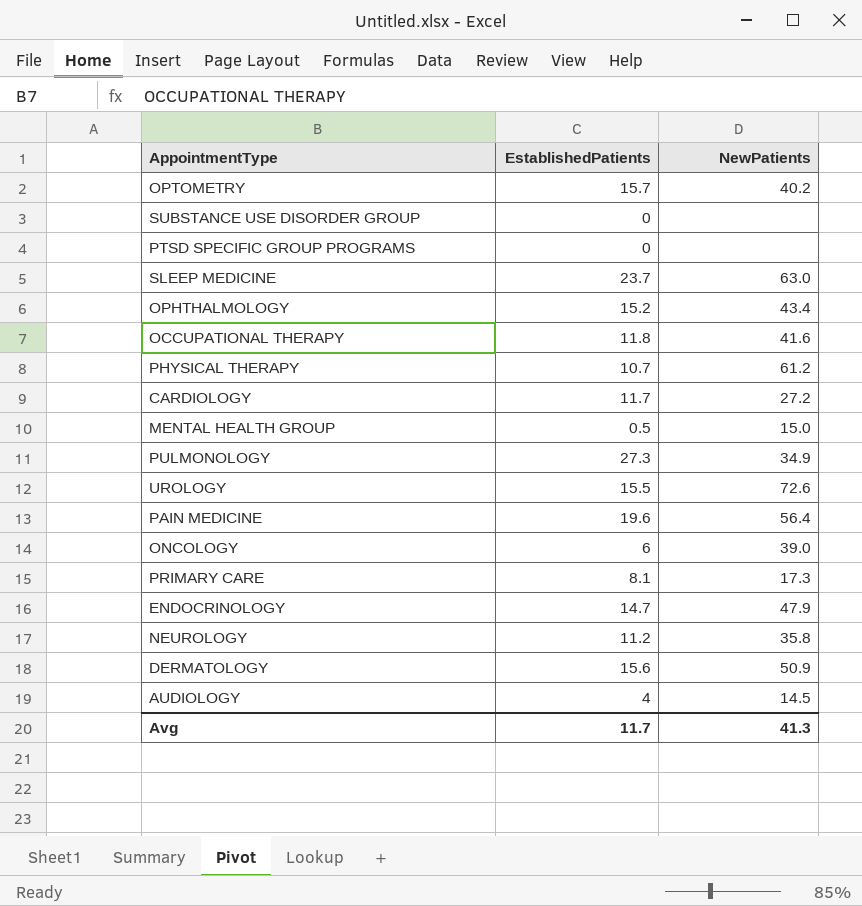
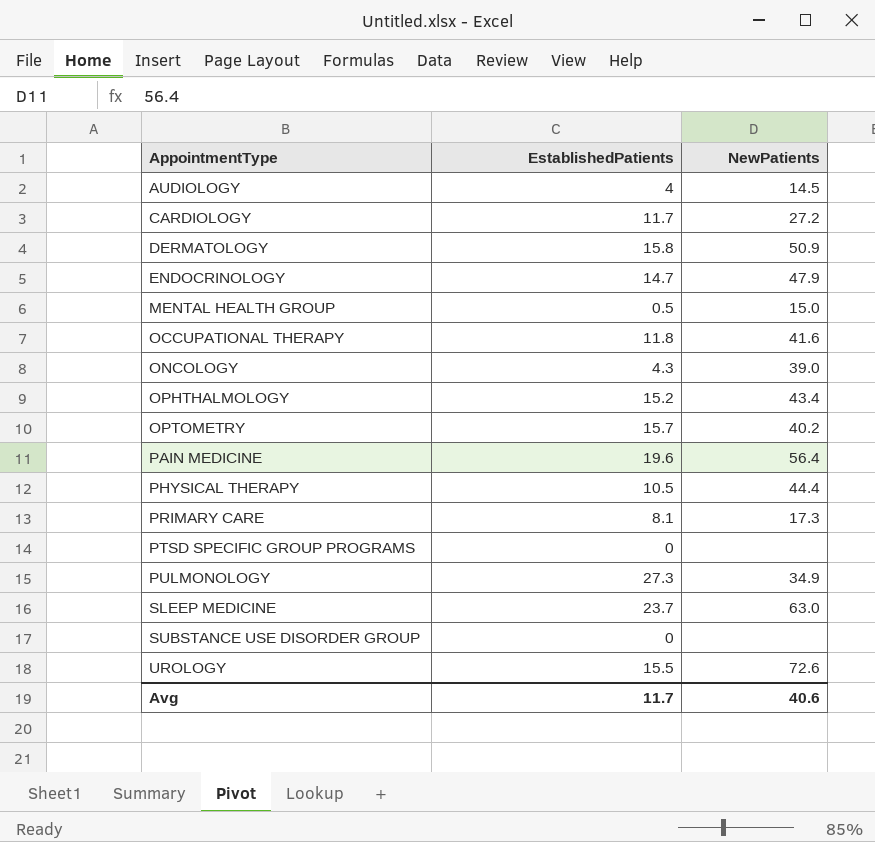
row order: none -> AppointmentType ascending
row NEUROLOGY: 11.2 | 35.8 -> none
DERMATOLOGY | EstablishedPatients: 15.6 -> 15.8
ONCOLOGY | EstablishedPatients: 6 -> 4.3
PHYSICAL THERAPY | EstablishedPatients: 10.7 -> 10.5
PHYSICAL THERAPY | NewPatients: 61.2 -> 44.4
Avg | NewPatients: 41.3 -> 40.6

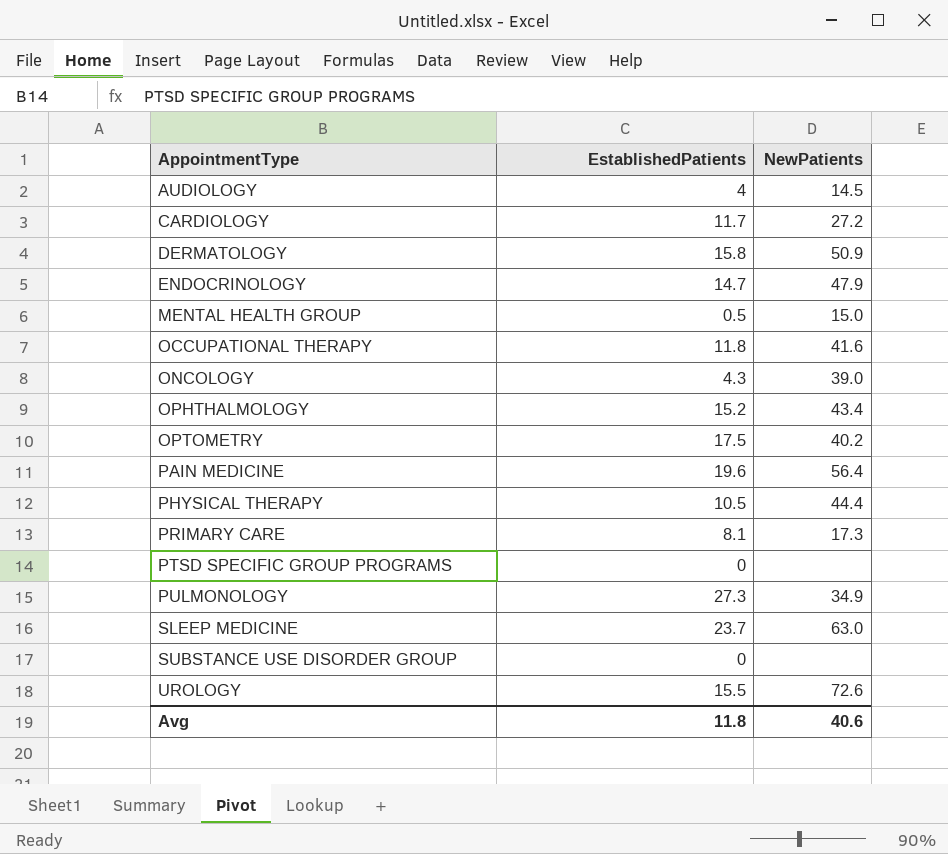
OPTOMETRY | EstablishedPatients: 15.7 -> 17.5
Avg | EstablishedPatients: 11.7 -> 11.8

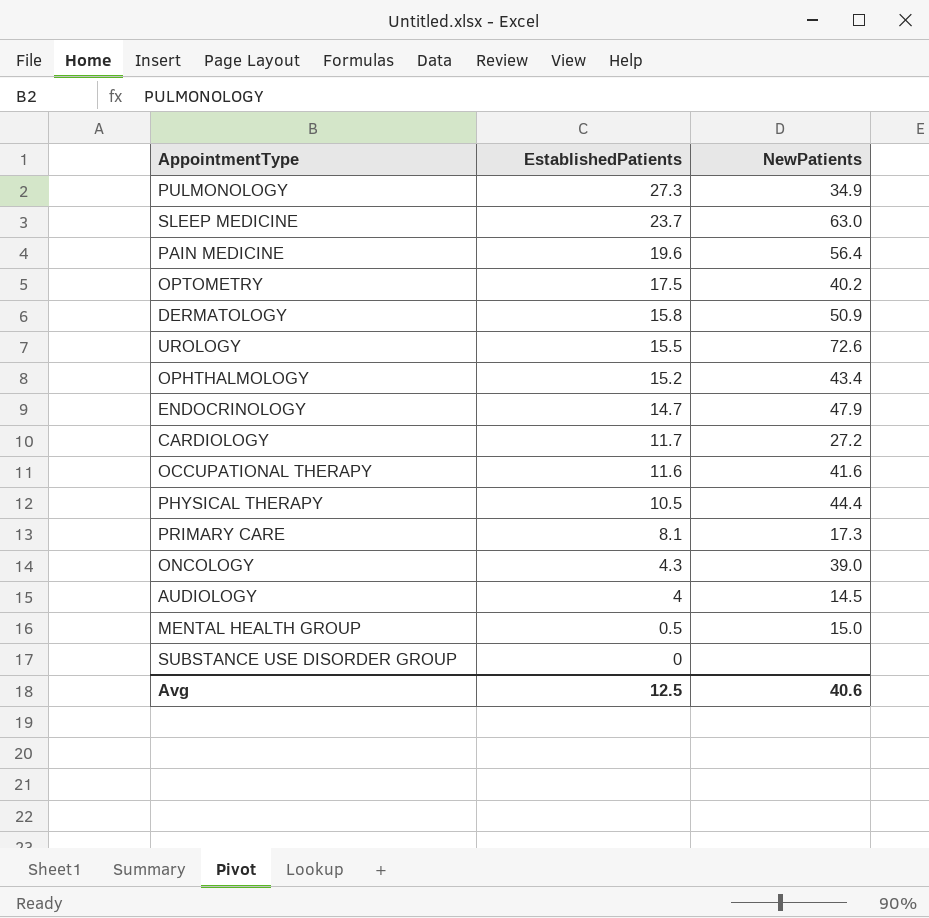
row order: AppointmentType ascending -> EstablishedPatients descending
row PTSD SPECIFIC GROUP PROGRAMS: 0 | none -> none
OCCUPATIONAL THERAPY | EstablishedPatients: 11.8 -> 11.6
Avg | EstablishedPatients: 11.8 -> 12.5

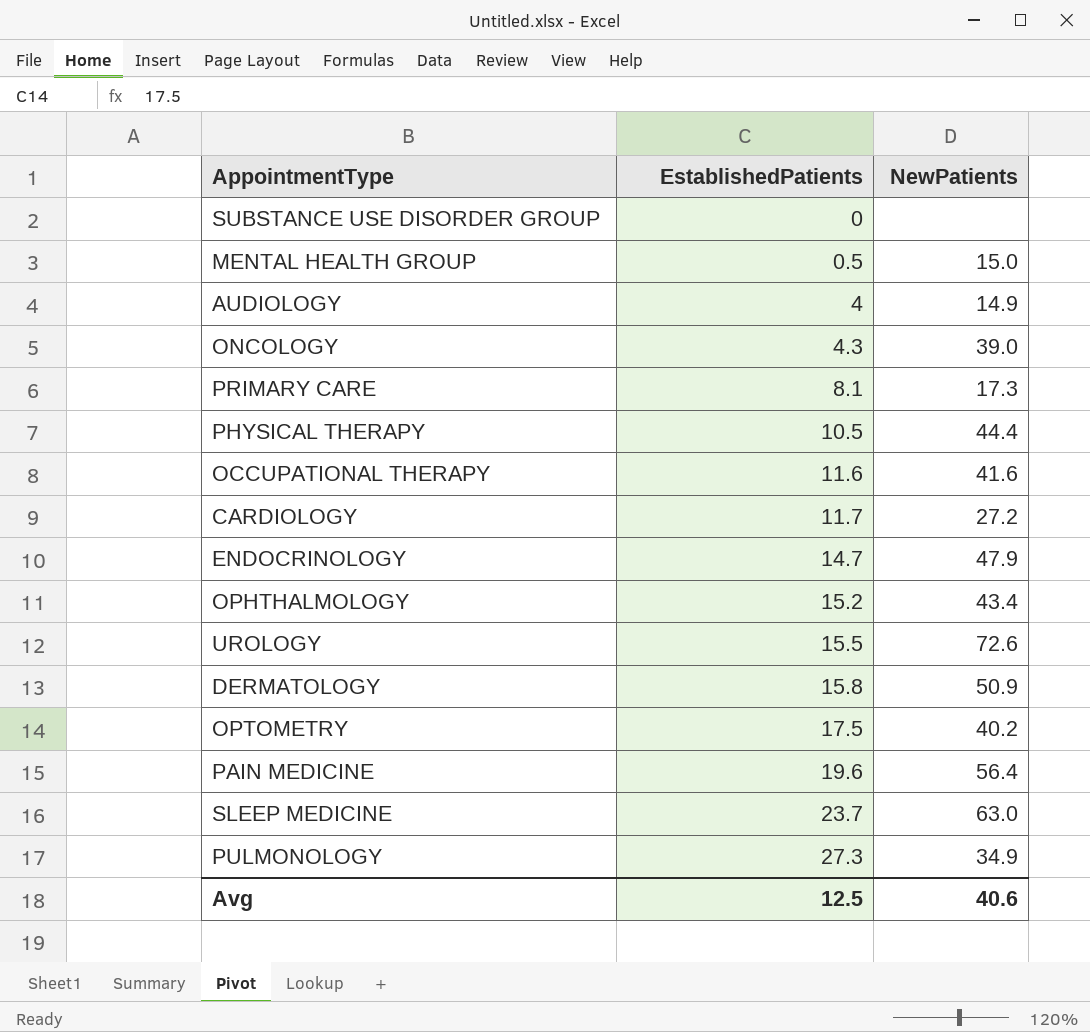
row order: EstablishedPatients descending -> EstablishedPatients ascending
AUDIOLOGY | NewPatients: 14.5 -> 14.9

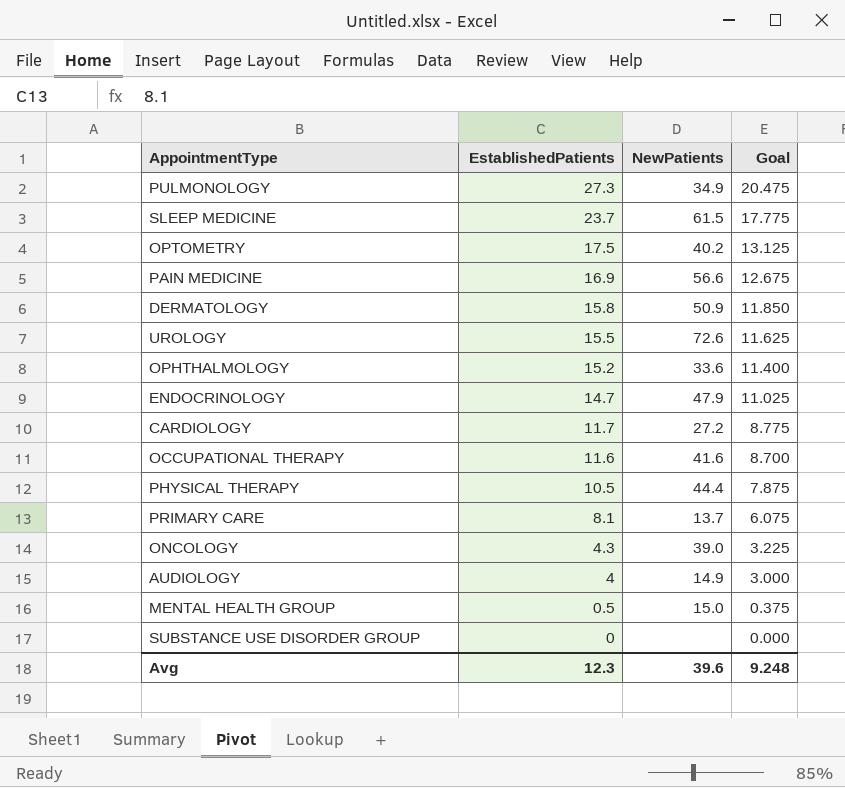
row order: EstablishedPatients ascending -> EstablishedPatients descending
column Goal | formula: none -> [EstablishedPatients] * 0.75
SLEEP MEDICINE | NewPatients: 63.0 -> 61.5
PAIN MEDICINE | EstablishedPatients: 19.6 -> 16.9
PAIN MEDICINE | NewPatients: 56.4 -> 56.6
OPHTHALMOLOGY | NewPatients: 43.4 -> 33.6
PRIMARY CARE | NewPatients: 17.3 -> 13.7
Avg | EstablishedPatients: 12.5 -> 12.3
Avg | NewPatients: 40.6 -> 39.6

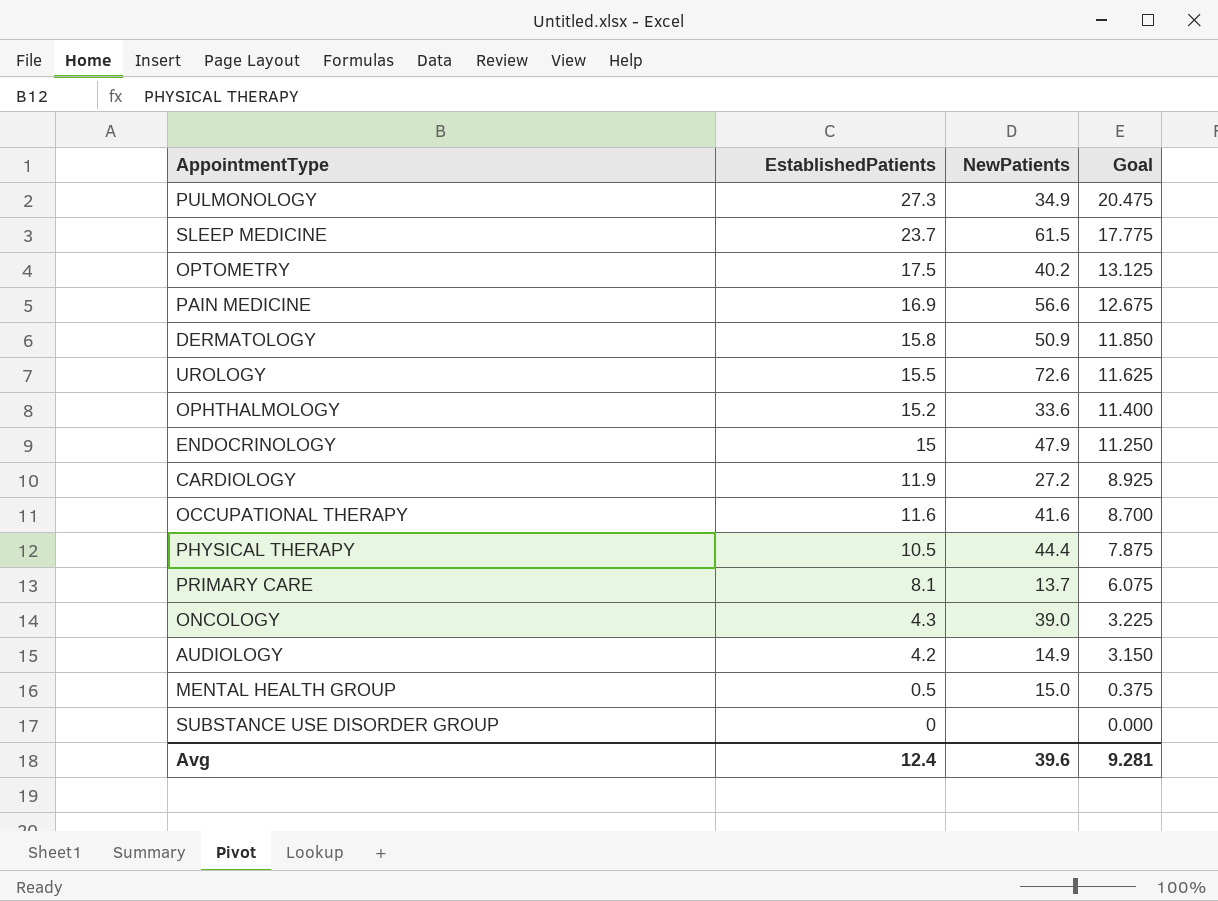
ENDOCRINOLOGY | EstablishedPatients: 14.7 -> 15
ENDOCRINOLOGY | Goal: 11.025 -> 11.250
CARDIOLOGY | EstablishedPatients: 11.7 -> 11.9
CARDIOLOGY | Goal: 8.775 -> 8.925
AUDIOLOGY | EstablishedPatients: 4 -> 4.2
AUDIOLOGY | Goal: 3.000 -> 3.150
Avg | EstablishedPatients: 12.3 -> 12.4
Avg | Goal: 9.248 -> 9.281

